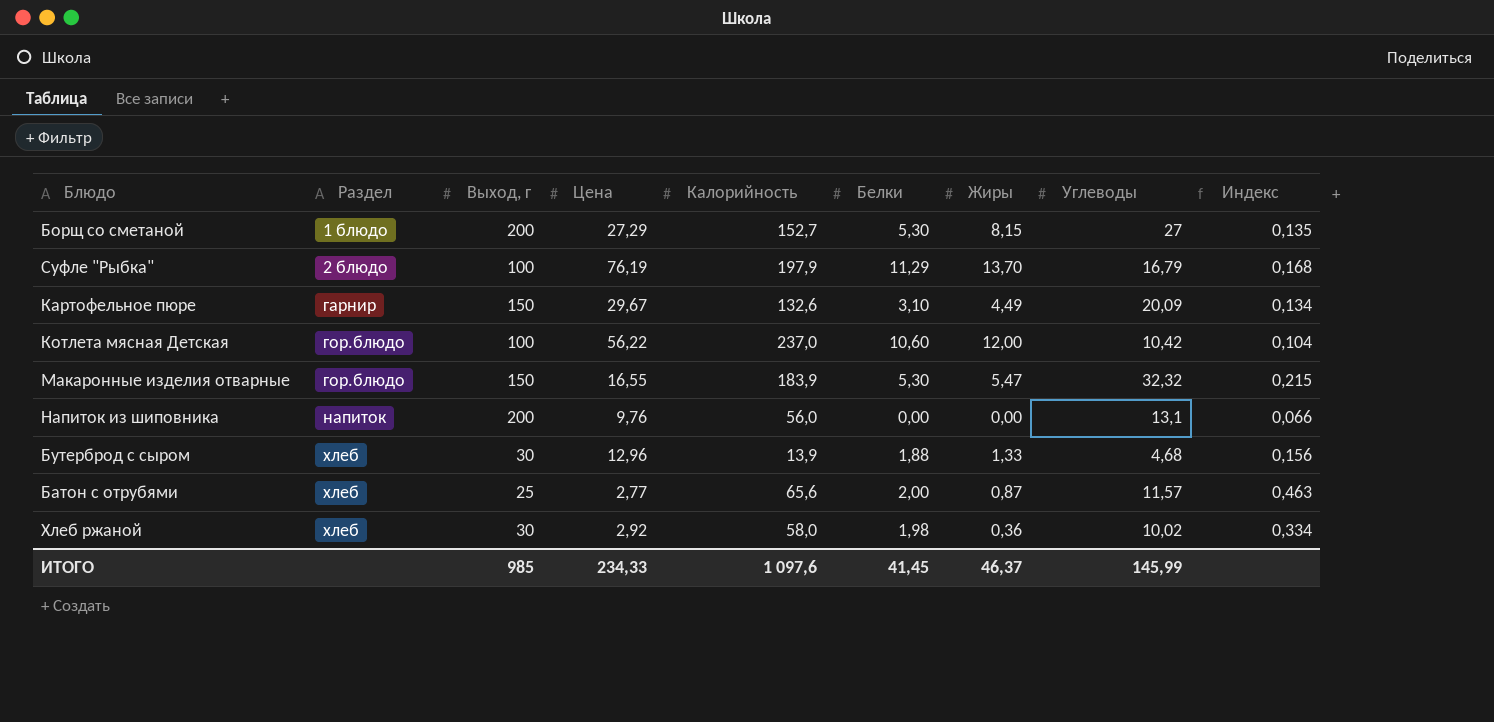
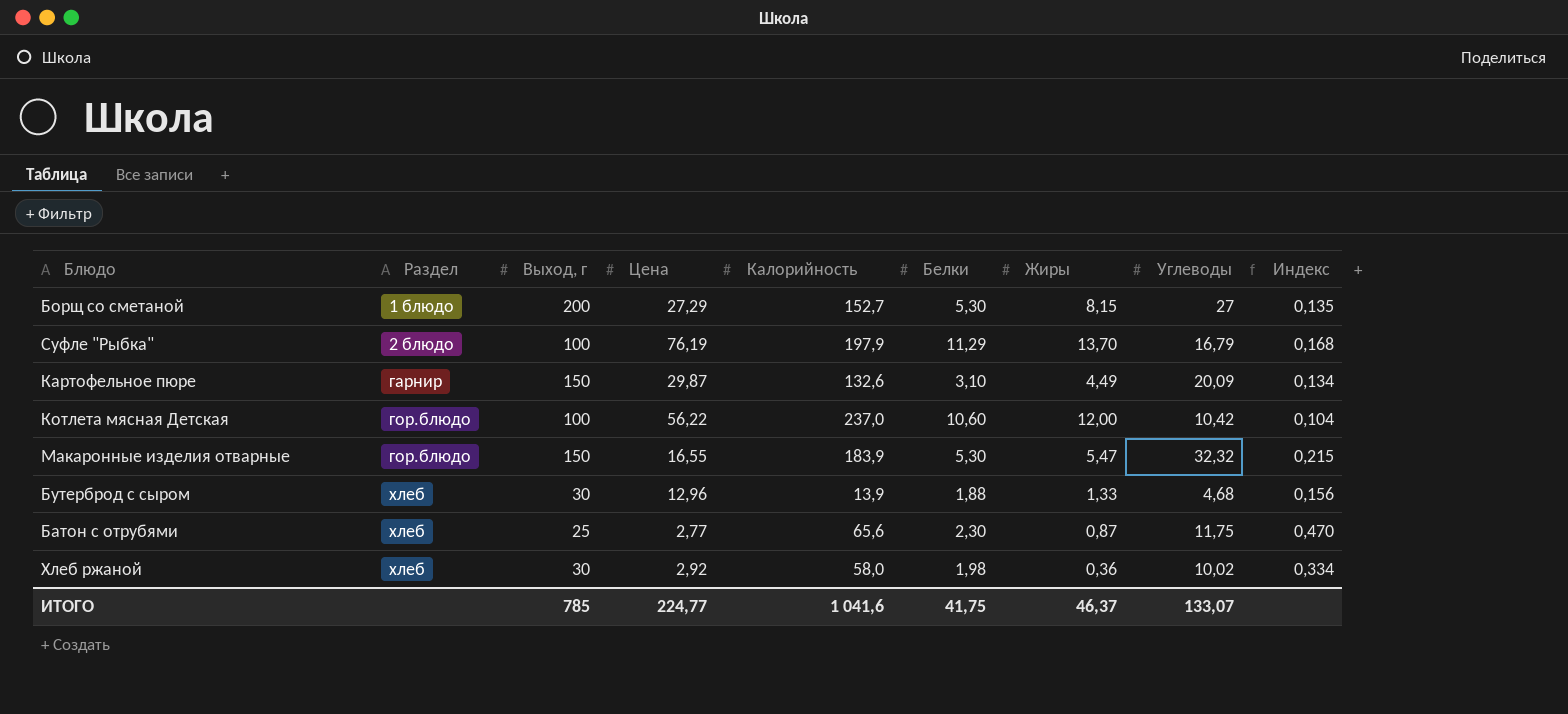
row Напиток из шиповника: напиток | 200 | 9,76 | 56,0 | 0,00 | 0,00 | 13,1 | 0,066 -> none
Картофельное пюре | Цена: 29,67 -> 29,87
Батон с отрубями | Белки: 2,00 -> 2,30
Батон с отрубями | Углеводы: 11,57 -> 11,75
Батон с отрубями | Индекс: 0,463 -> 0,470
ИТОГО | Выход, г: 985 -> 785
ИТОГО | Цена: 234,33 -> 224,77
ИТОГО | Калорийность: 1 097,6 -> 1 041,6
ИТОГО | Белки: 41,45 -> 41,75
ИТОГО | Углеводы: 145,99 -> 133,07

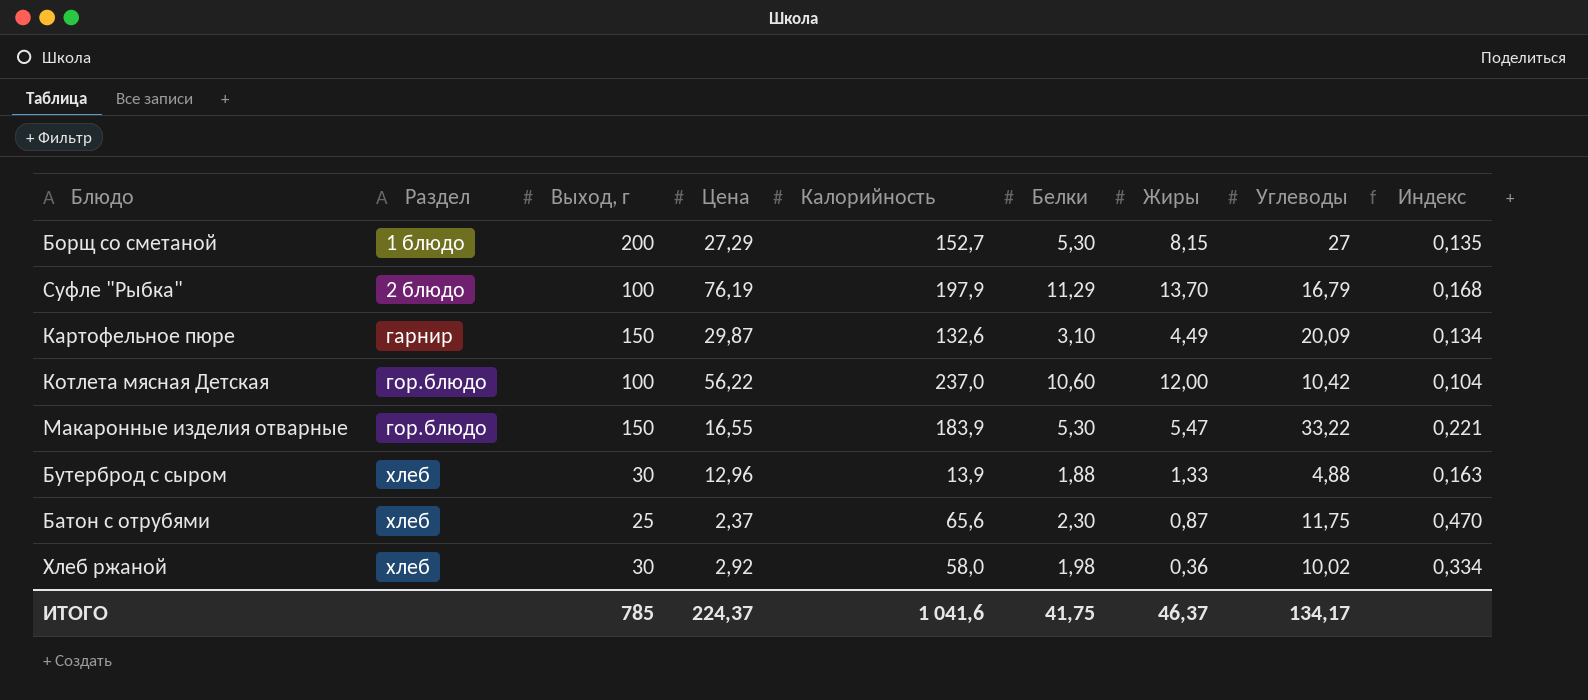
Макаронные изделия отварные | Углеводы: 32,32 -> 33,22
Макаронные изделия отварные | Индекс: 0,215 -> 0,221
Бутерброд с сыром | Углеводы: 4,68 -> 4,88
Бутерброд с сыром | Индекс: 0,156 -> 0,163
Батон с отрубями | Цена: 2,77 -> 2,37
ИТОГО | Цена: 224,77 -> 224,37
ИТОГО | Углеводы: 133,07 -> 134,17

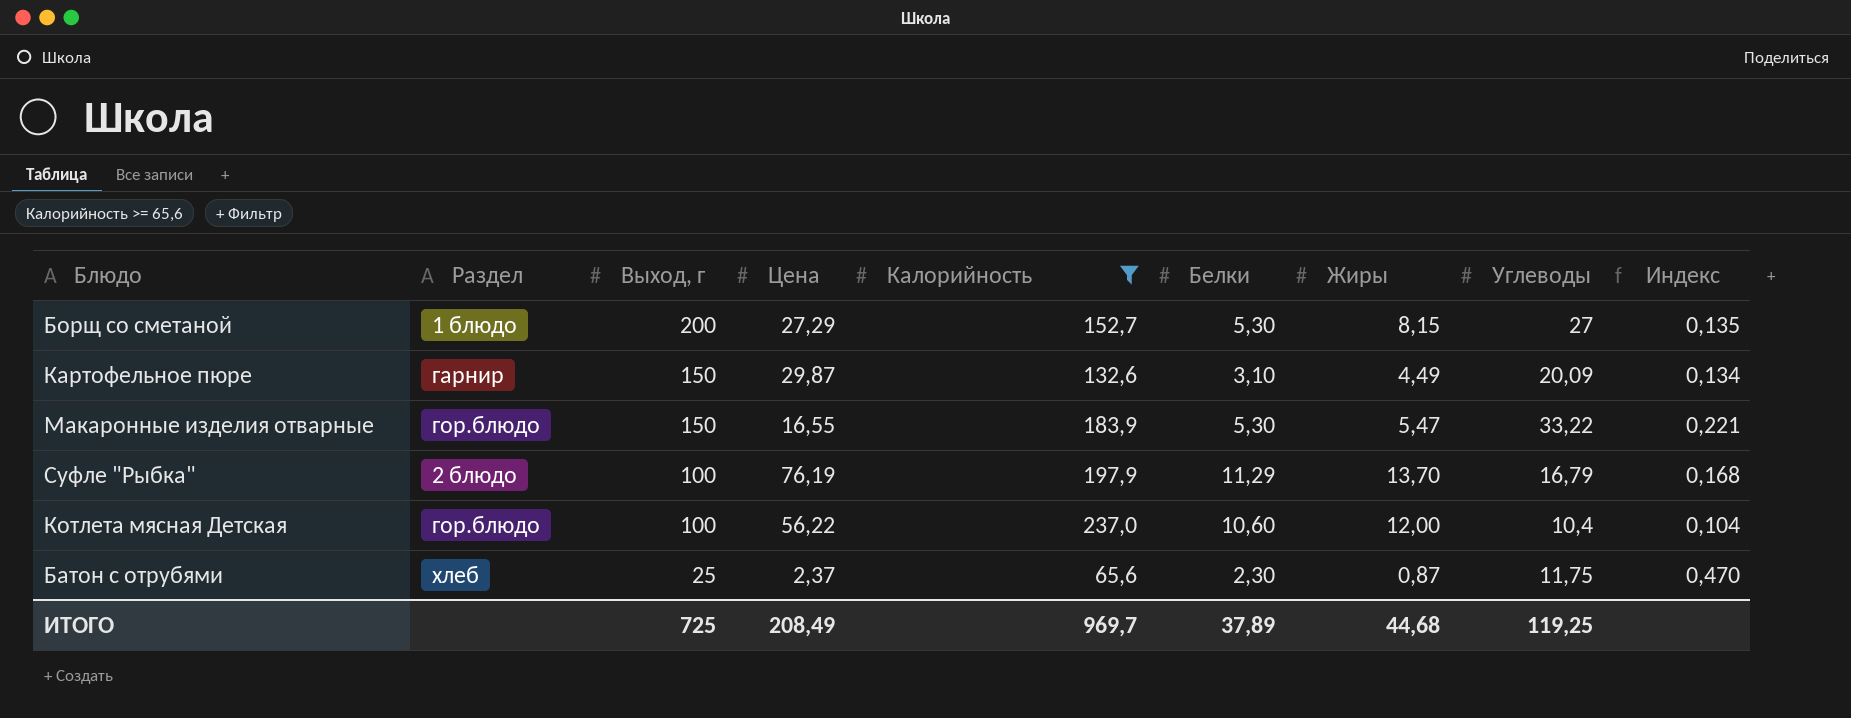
filter: none -> Калорийность >= 65,6
row order: Раздел ascending -> Выход, г descending
Котлета мясная Детская | Углеводы: 10,42 -> 10,4
ИТОГО | Выход, г: 785 -> 725
ИТОГО | Цена: 224,37 -> 208,49
ИТОГО | Калорийность: 1 041,6 -> 969,7
ИТОГО | Белки: 41,75 -> 37,89
ИТОГО | Жиры: 46,37 -> 44,68
ИТОГО | Углеводы: 134,17 -> 119,25

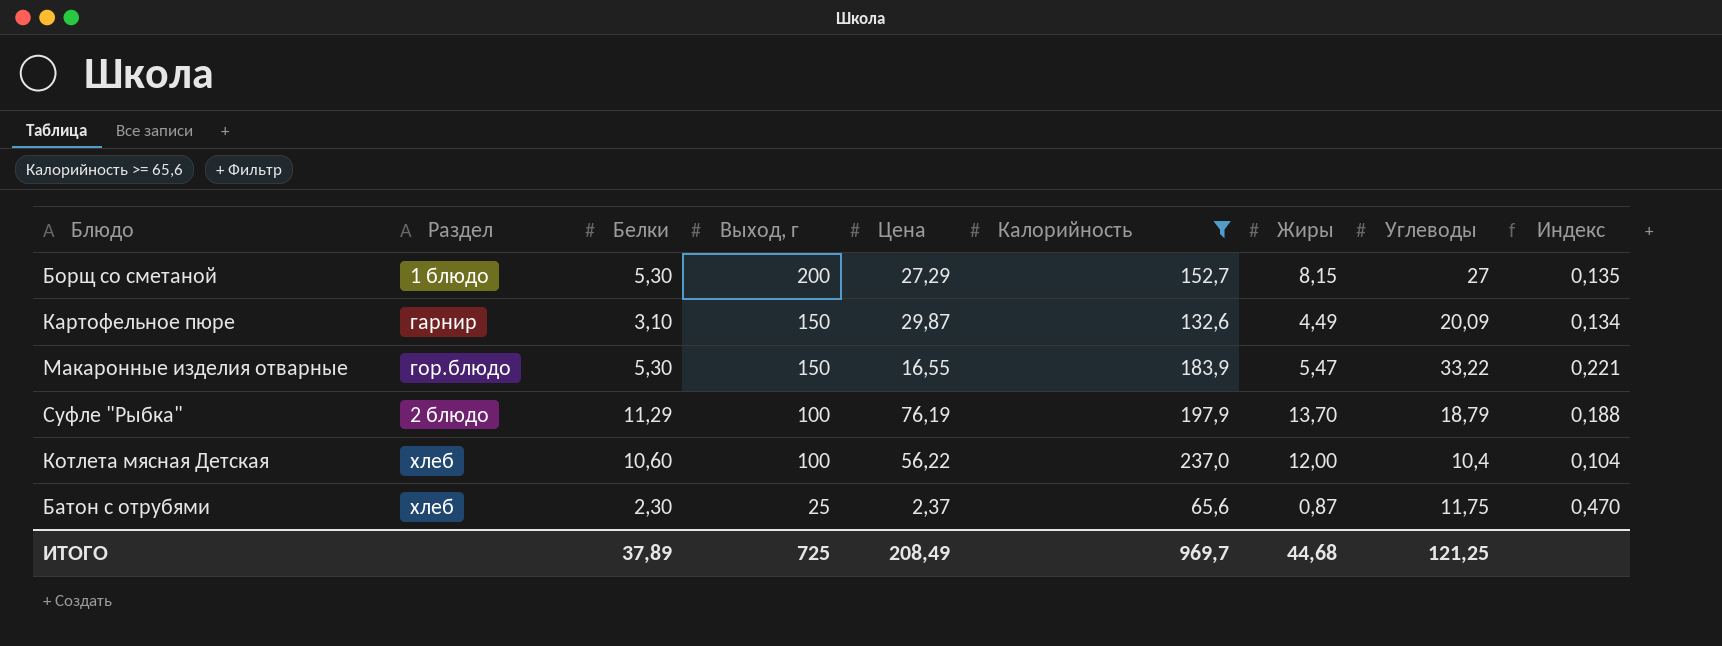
column Белки | position: 6 -> 3
Суфле "Рыбка" | Углеводы: 16,79 -> 18,79
Суфле "Рыбка" | Индекс: 0,168 -> 0,188
Котлета мясная Детская | Раздел: гор.блюдо -> хлеб
ИТОГО | Углеводы: 119,25 -> 121,25

